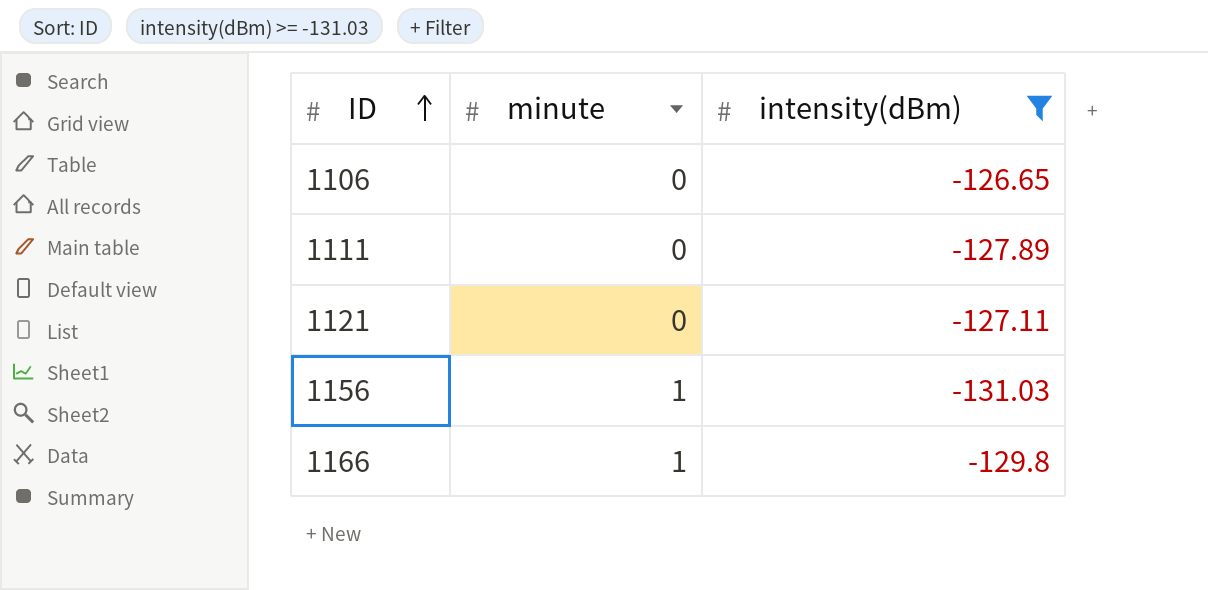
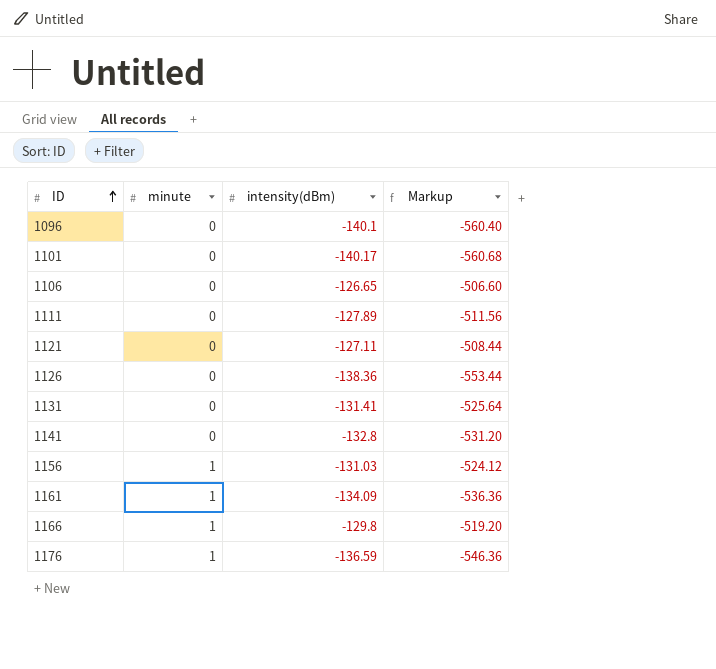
filter: intensity(dBm) >= -131.03 -> none
column Markup | formula: none -> [intensity(dBm)] * 4

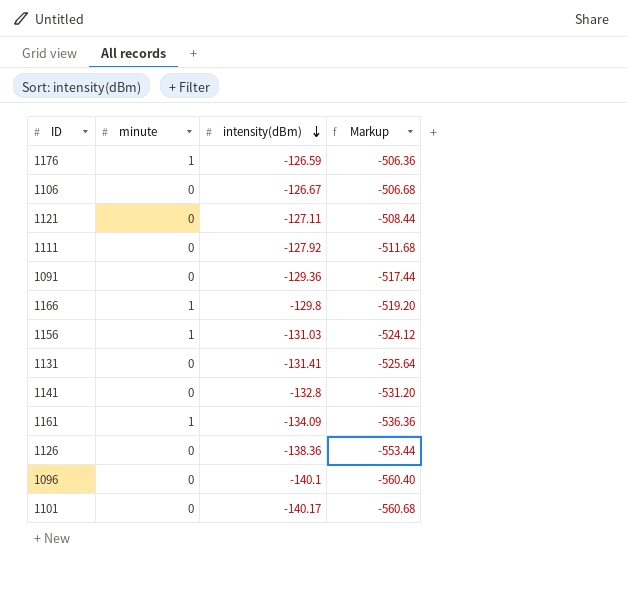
row order: ID ascending -> intensity(dBm) descending
1176 | intensity(dBm): -136.59 -> -126.59
1176 | Markup: -546.36 -> -506.36
1106 | intensity(dBm): -126.65 -> -126.67
1106 | Markup: -506.60 -> -506.68
1111 | intensity(dBm): -127.89 -> -127.92
1111 | Markup: -511.56 -> -511.68
row 1091: none -> 0 | -129.36 | -517.44

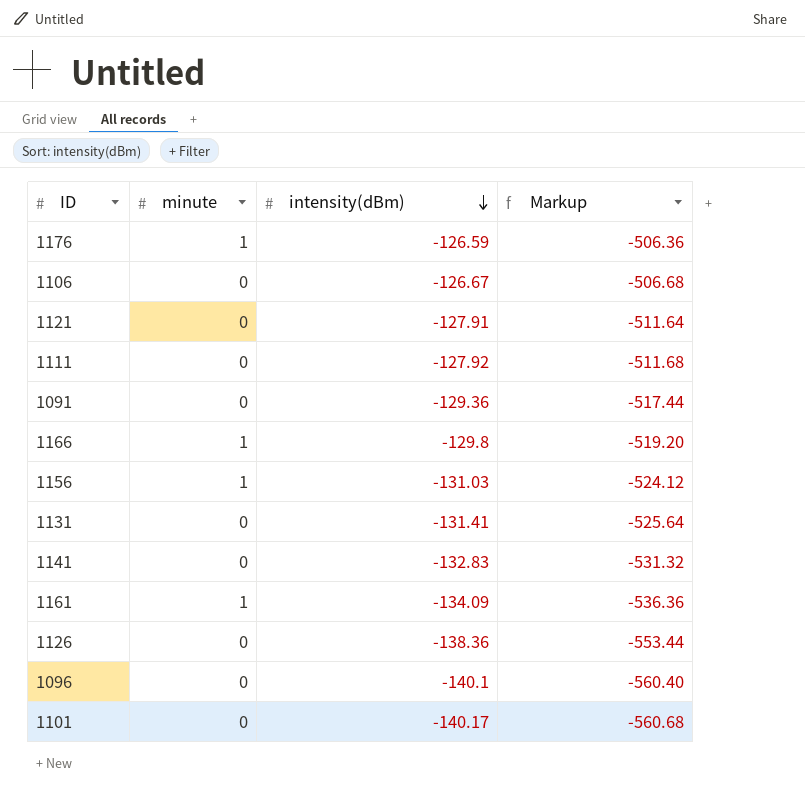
1121 | intensity(dBm): -127.11 -> -127.91
1121 | Markup: -508.44 -> -511.64
1141 | intensity(dBm): -132.8 -> -132.83
1141 | Markup: -531.20 -> -531.32

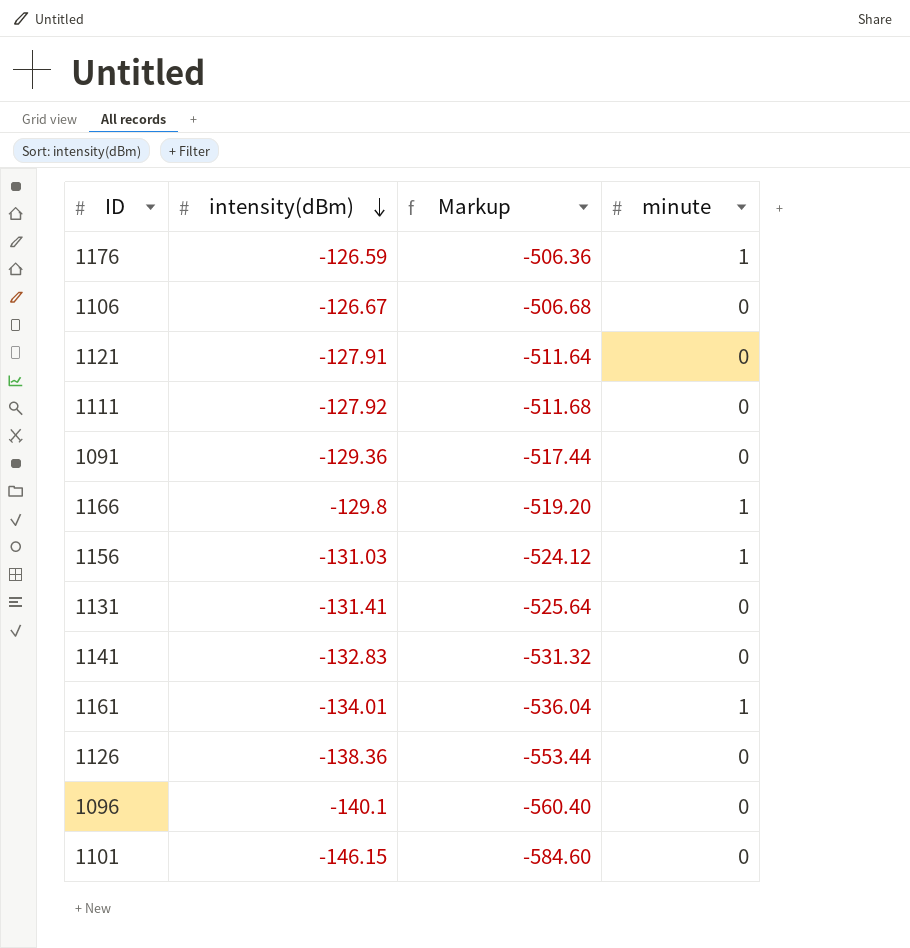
column minute | position: 2 -> 4
1161 | intensity(dBm): -134.09 -> -134.01
1161 | Markup: -536.36 -> -536.04
1101 | intensity(dBm): -140.17 -> -146.15
1101 | Markup: -560.68 -> -584.60

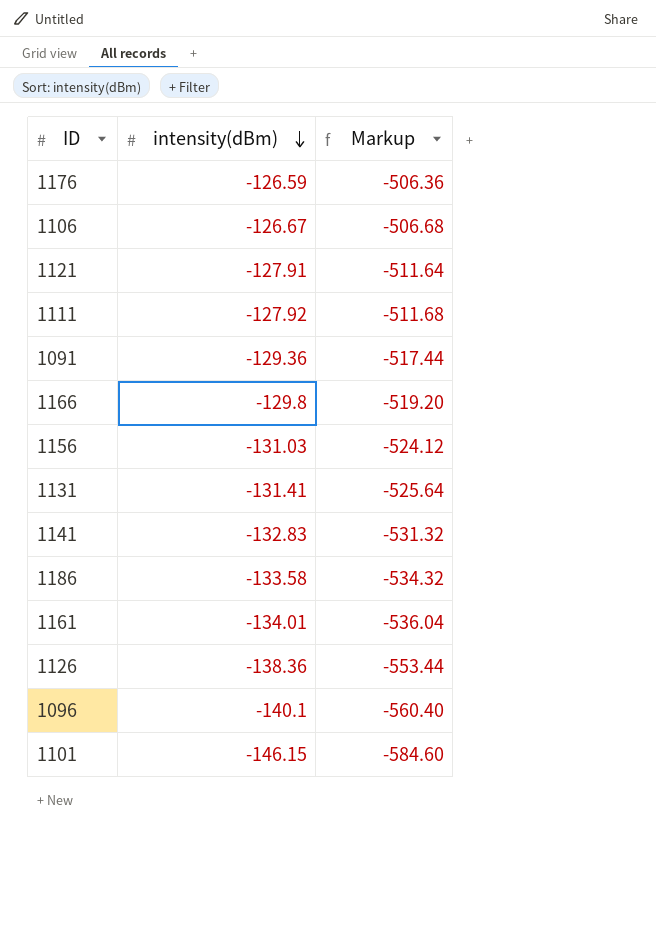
column minute | position: 4 -> none
row 1186: none -> -133.58 | -534.32

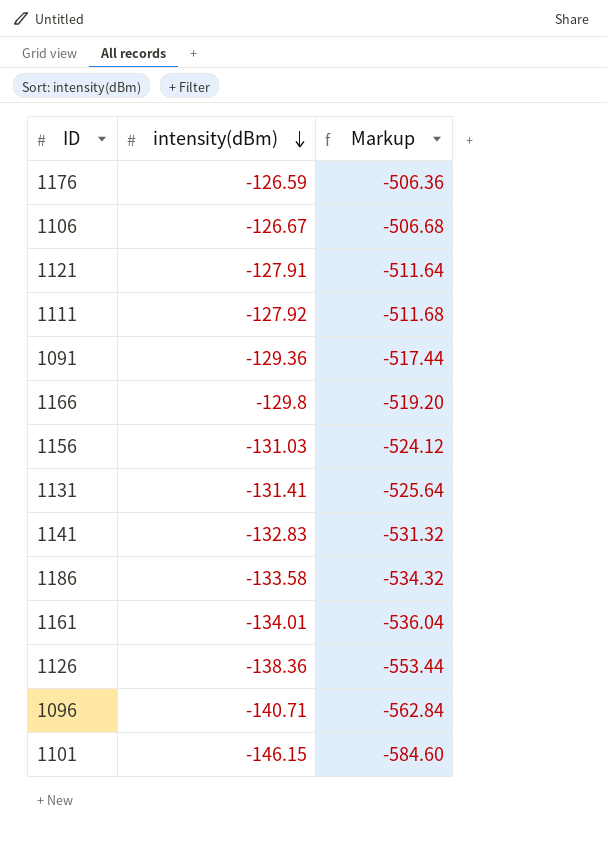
1096 | intensity(dBm): -140.1 -> -140.71
1096 | Markup: -560.40 -> -562.84

